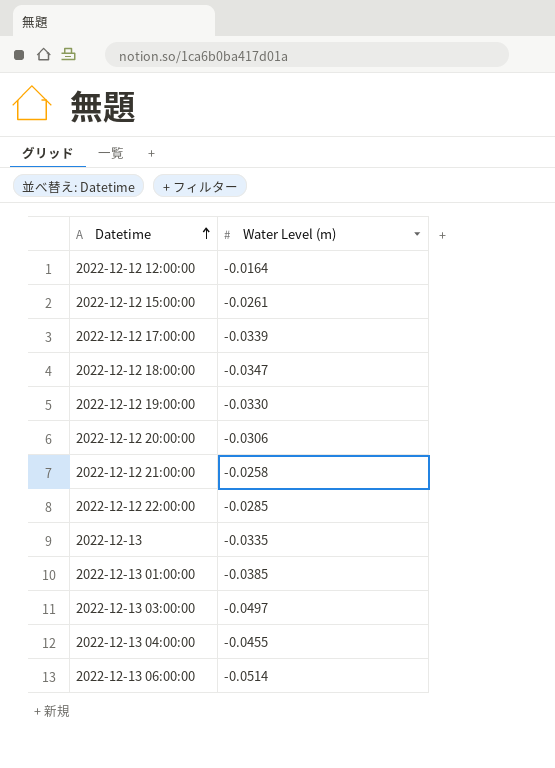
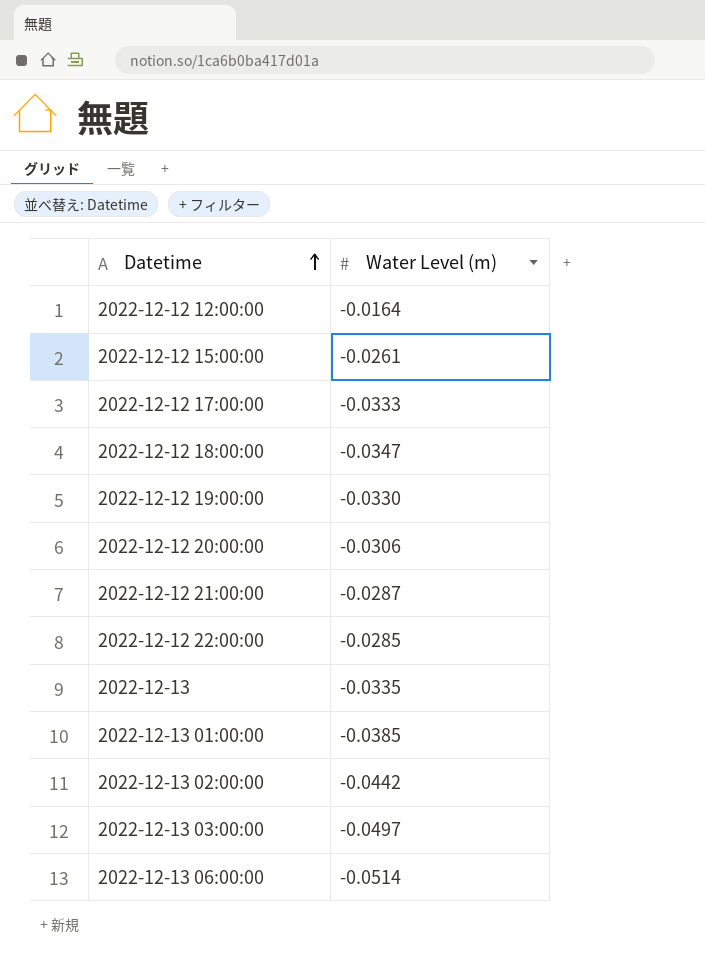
row 2022-12-13 04:00:00: -0.0455 -> none
2022-12-12 17:00:00 | Water Level (m): -0.0339 -> -0.0333
2022-12-12 21:00:00 | Water Level (m): -0.0258 -> -0.0287
row 2022-12-13 02:00:00: none -> -0.0442

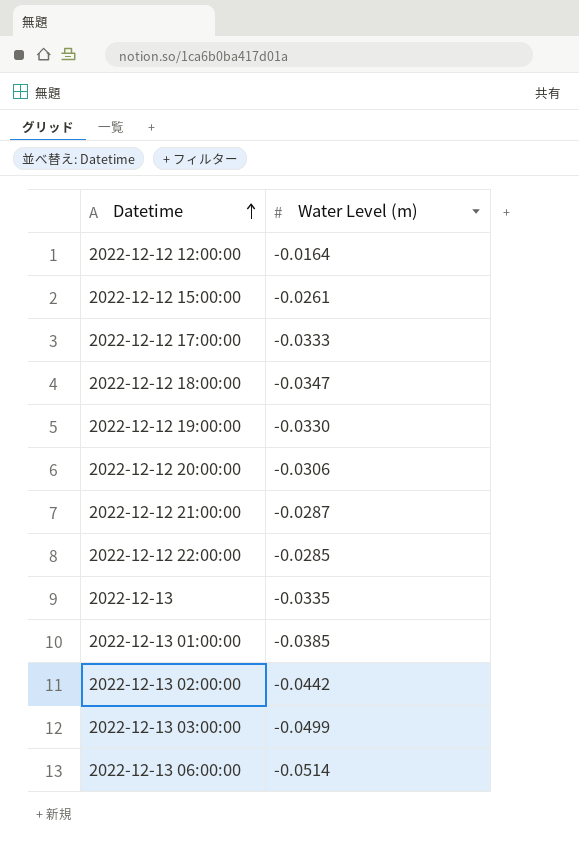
2022-12-13 03:00:00 | Water Level (m): -0.0497 -> -0.0499

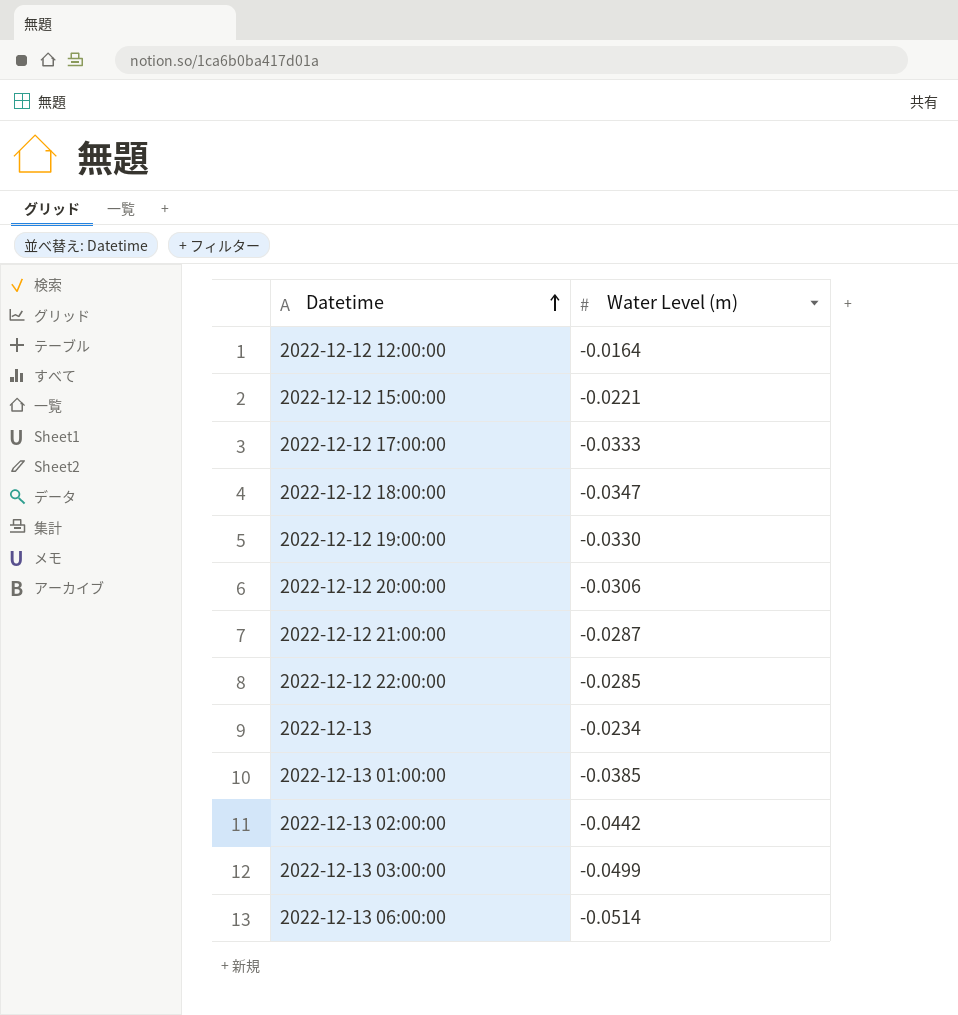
2022-12-12 15:00:00 | Water Level (m): -0.0261 -> -0.0221
2022-12-13 | Water Level (m): -0.0335 -> -0.0234

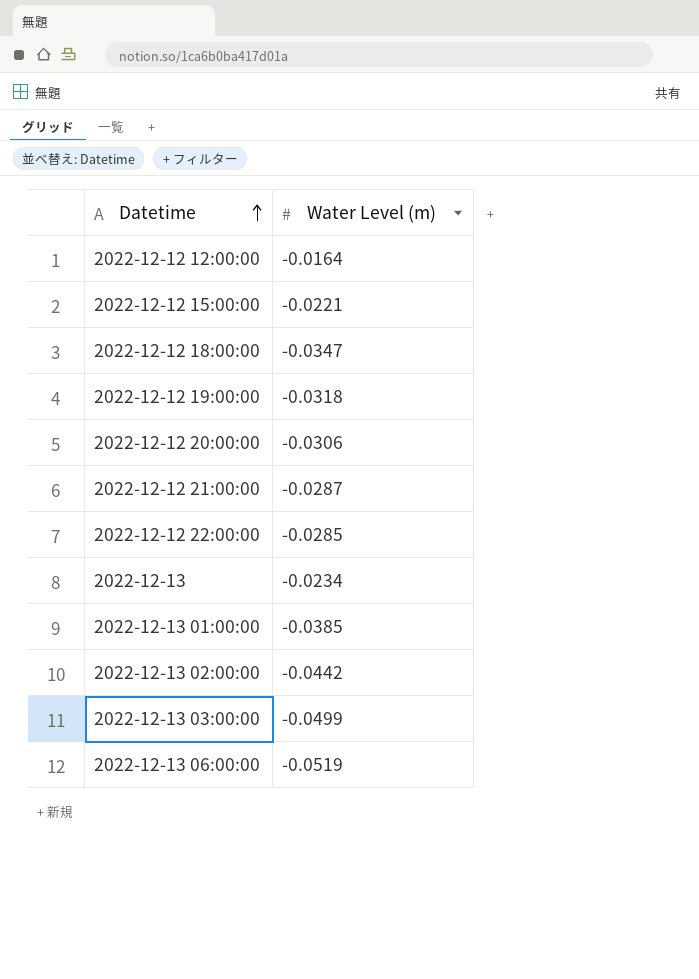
row 2022-12-12 17:00:00: -0.0333 -> none
2022-12-12 19:00:00 | Water Level (m): -0.0330 -> -0.0318
2022-12-13 06:00:00 | Water Level (m): -0.0514 -> -0.0519

